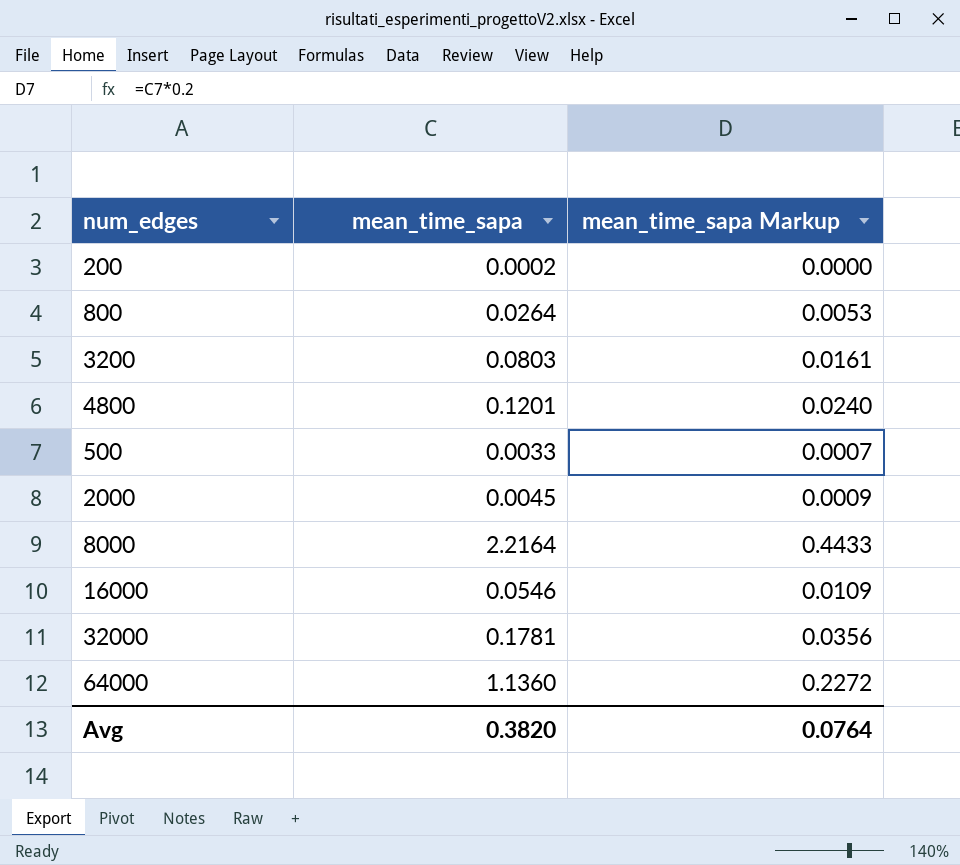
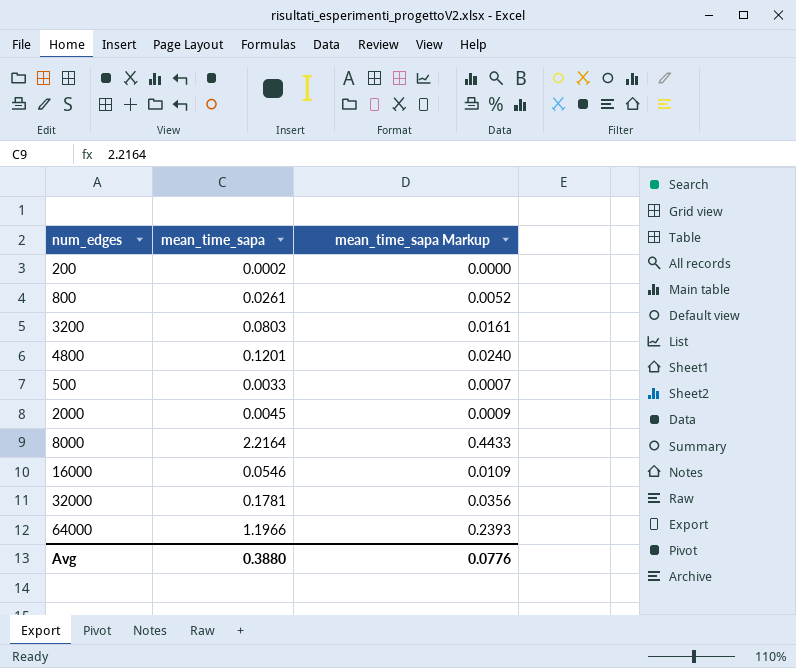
800 | mean_time_sapa: 0.0264 -> 0.0261
800 | mean_time_sapa Markup: 0.0053 -> 0.0052
64000 | mean_time_sapa: 1.1360 -> 1.1966
64000 | mean_time_sapa Markup: 0.2272 -> 0.2393
Avg | mean_time_sapa: 0.3820 -> 0.3880
Avg | mean_time_sapa Markup: 0.0764 -> 0.0776

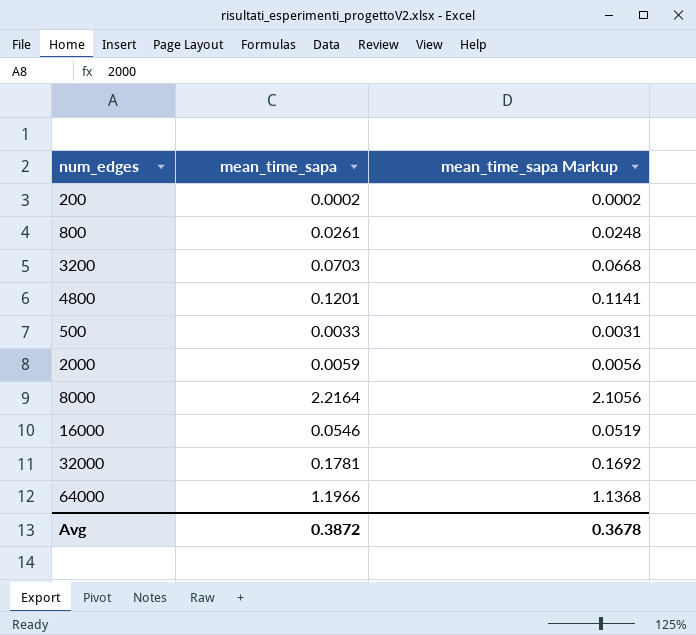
column mean_time_sapa Markup | formula: [mean_time_sapa] * 0.2 -> [mean_time_sapa] * 0.95
3200 | mean_time_sapa: 0.0803 -> 0.0703
2000 | mean_time_sapa: 0.0045 -> 0.0059
Avg | mean_time_sapa: 0.3880 -> 0.3872
Avg | mean_time_sapa Markup: 0.0776 -> 0.3678

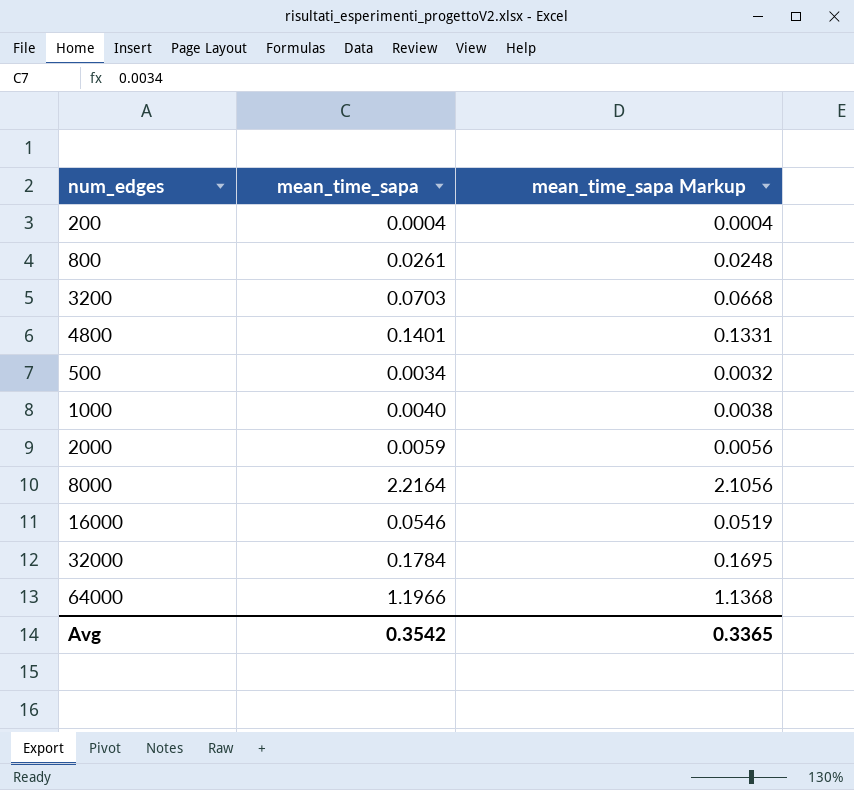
200 | mean_time_sapa: 0.0002 -> 0.0004
200 | mean_time_sapa Markup: 0.0002 -> 0.0004
4800 | mean_time_sapa: 0.1201 -> 0.1401
4800 | mean_time_sapa Markup: 0.1141 -> 0.1331
500 | mean_time_sapa: 0.0033 -> 0.0034
500 | mean_time_sapa Markup: 0.0031 -> 0.0032
row 1000: none -> 0.0040 | 0.0038
32000 | mean_time_sapa: 0.1781 -> 0.1784
32000 | mean_time_sapa Markup: 0.1692 -> 0.1695
Avg | mean_time_sapa: 0.3872 -> 0.3542
Avg | mean_time_sapa Markup: 0.3678 -> 0.3365

